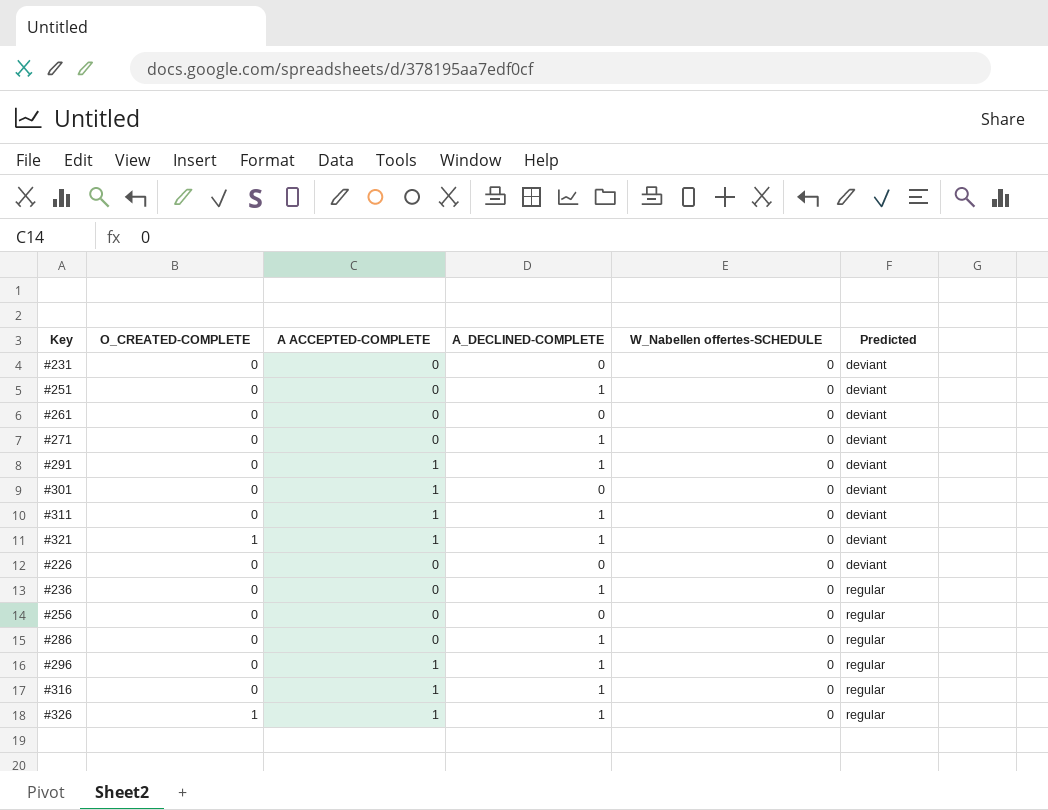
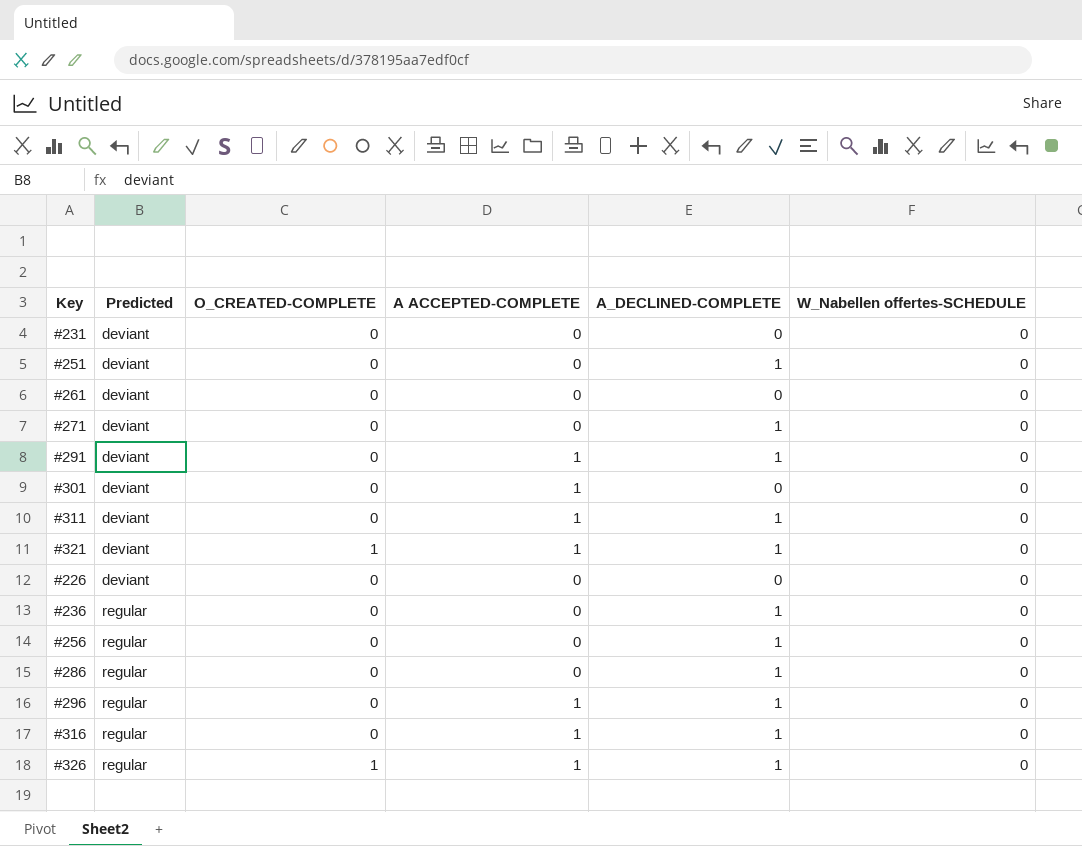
column Predicted | position: 6 -> 2
#256 | A_DECLINED-COMPLETE: 0 -> 1

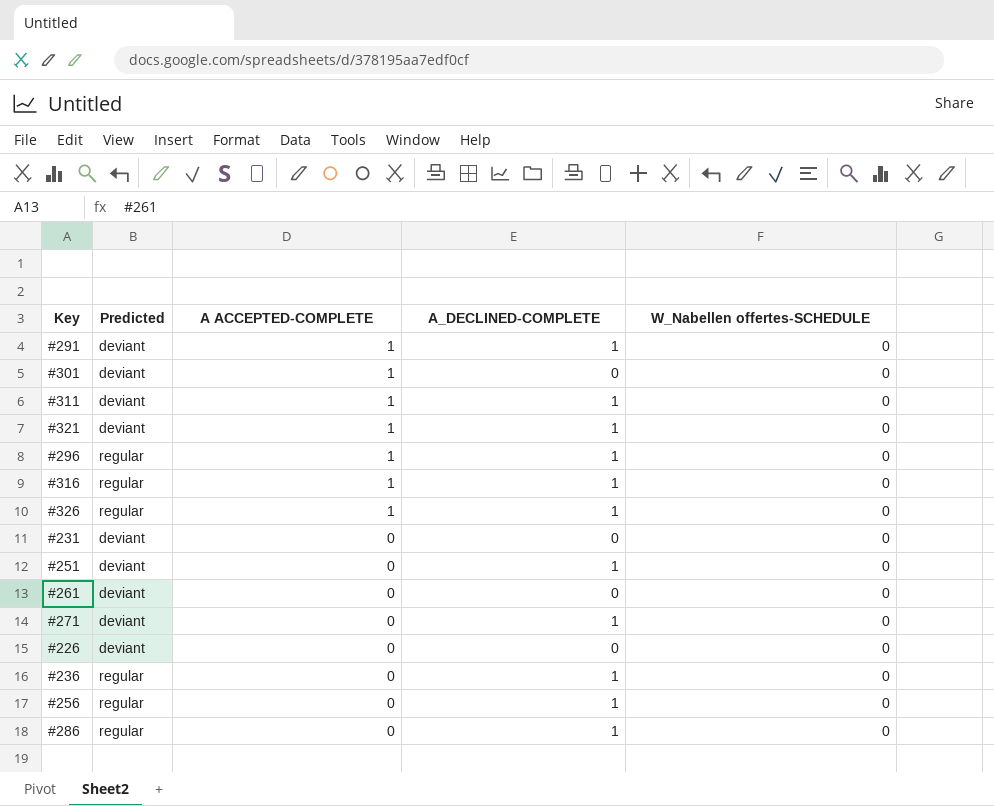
row order: Predicted ascending -> A ACCEPTED-COMPLETE descending
column O_CREATED-COMPLETE | position: 3 -> none

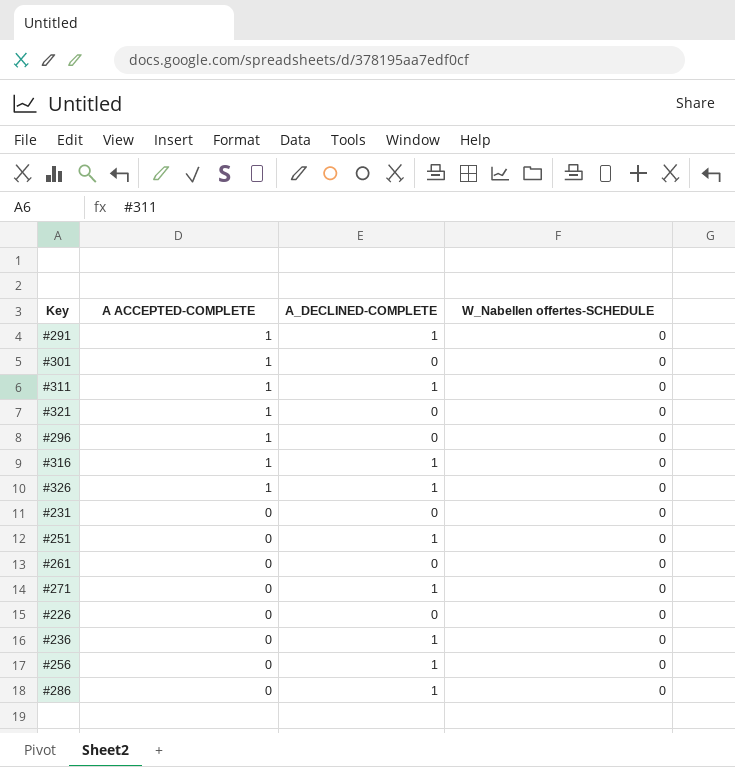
column Predicted | position: 2 -> none
#321 | A_DECLINED-COMPLETE: 1 -> 0
#296 | A_DECLINED-COMPLETE: 1 -> 0

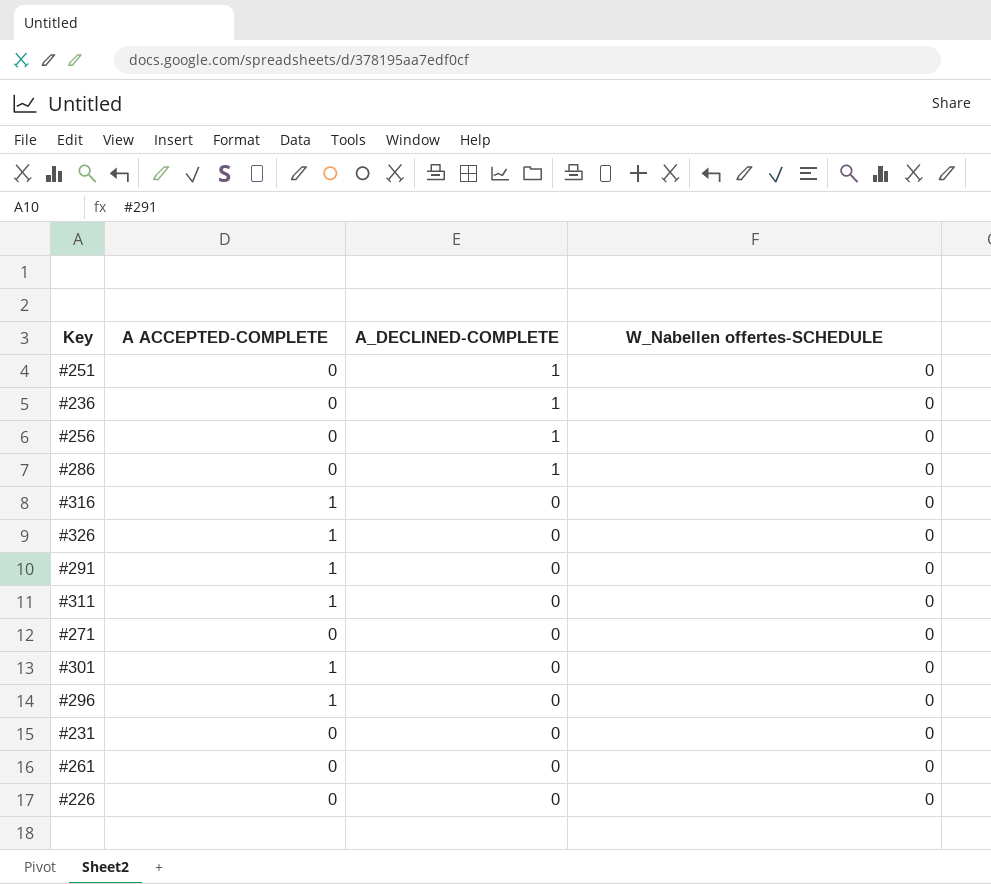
row order: A ACCEPTED-COMPLETE descending -> A_DECLINED-COMPLETE descending
row #321: 1 | 0 | 0 -> none
#316 | A_DECLINED-COMPLETE: 1 -> 0
#326 | A_DECLINED-COMPLETE: 1 -> 0
#291 | A_DECLINED-COMPLETE: 1 -> 0
#311 | A_DECLINED-COMPLETE: 1 -> 0
#271 | A_DECLINED-COMPLETE: 1 -> 0

